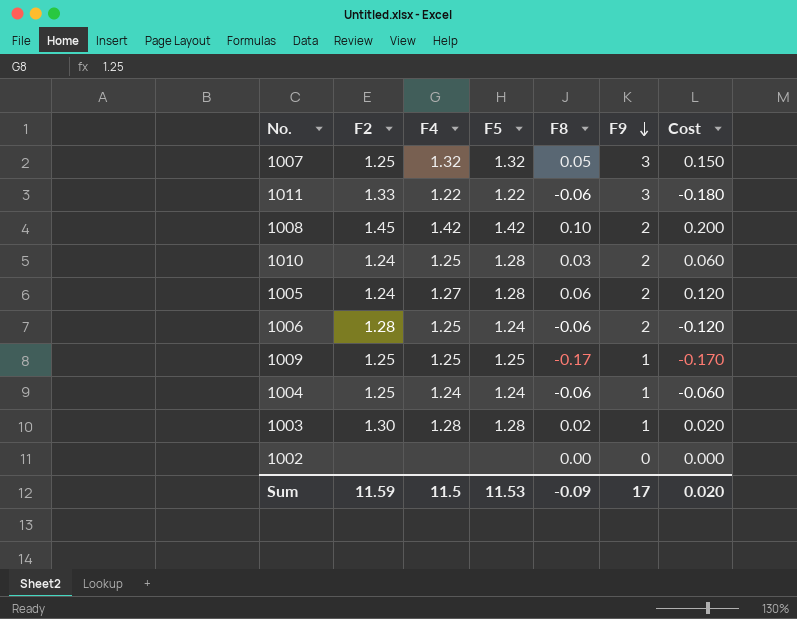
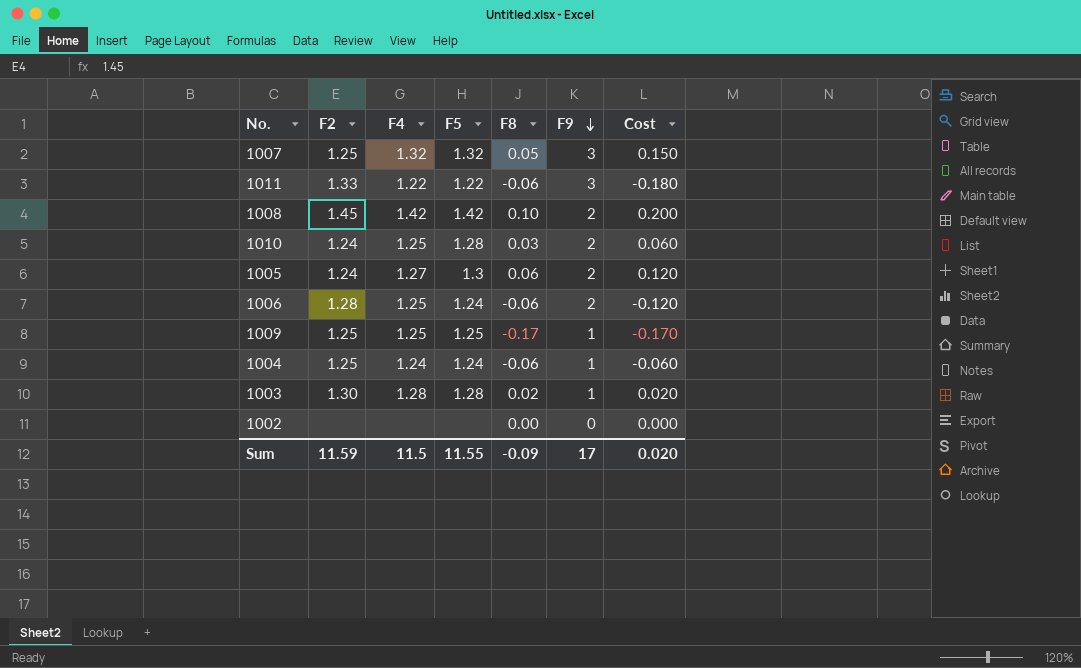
1005 | F5: 1.28 -> 1.3
Sum | F5: 11.53 -> 11.55

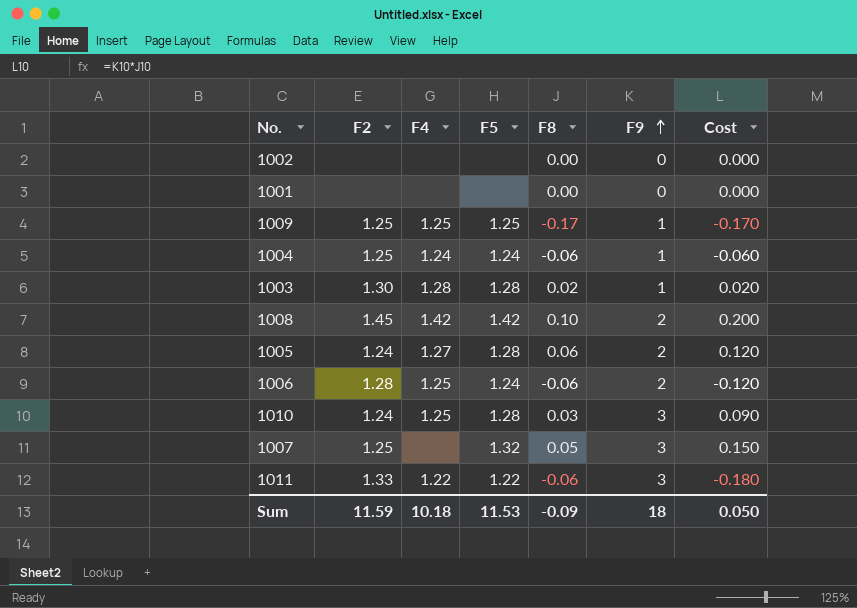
row order: F9 descending -> F9 ascending
row 1001: none -> none | none | none | 0.00 | 0 | 0.000
1005 | F5: 1.3 -> 1.28
1010 | F9: 2 -> 3
1010 | Cost: 0.060 -> 0.090
1007 | F4: 1.32 -> none
Sum | F4: 11.5 -> 10.18
Sum | F5: 11.55 -> 11.53
Sum | F9: 17 -> 18
Sum | Cost: 0.020 -> 0.050

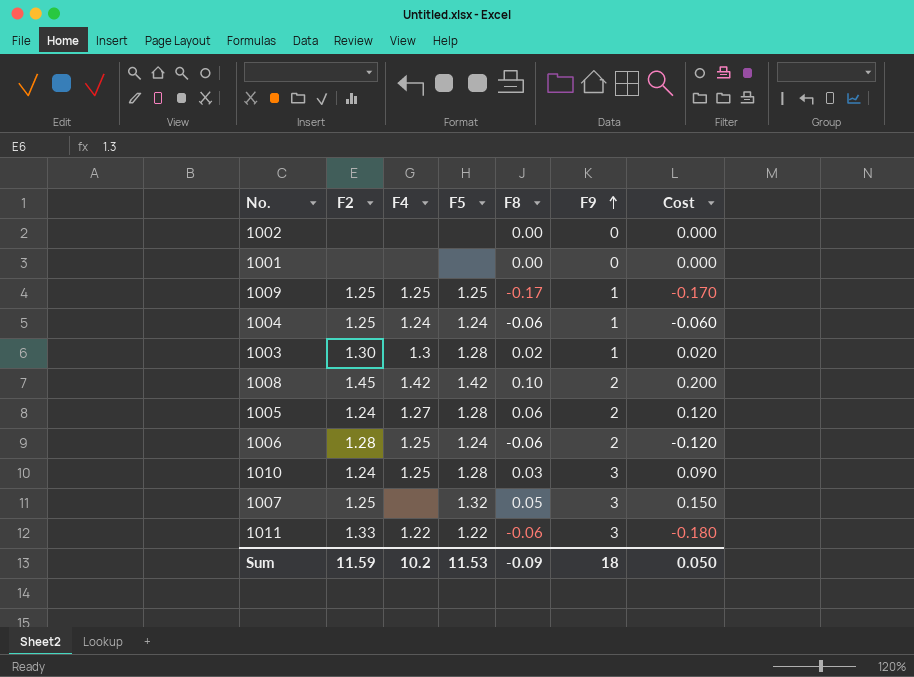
1003 | F4: 1.28 -> 1.3
Sum | F4: 10.18 -> 10.2

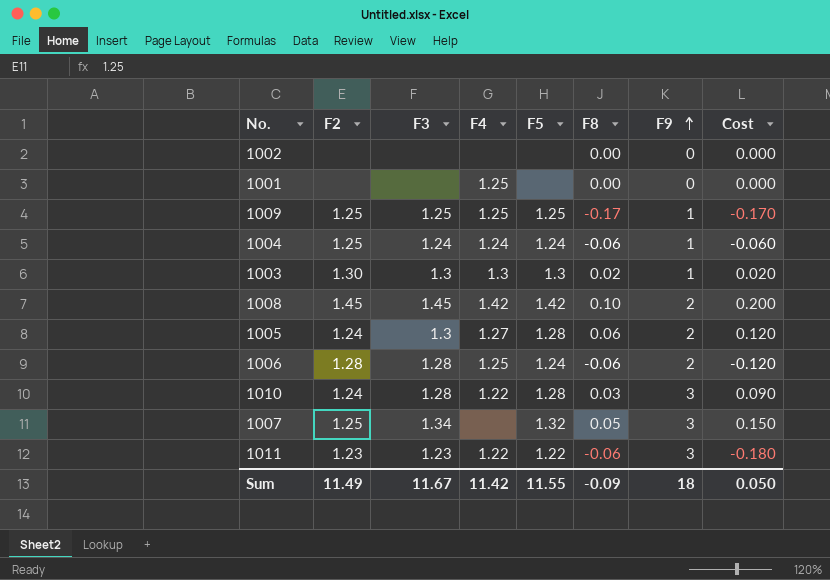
column F3 | position: none -> 3
1001 | F4: none -> 1.25
1003 | F5: 1.28 -> 1.3
1010 | F4: 1.25 -> 1.22
1011 | F2: 1.33 -> 1.23
Sum | F2: 11.59 -> 11.49
Sum | F4: 10.2 -> 11.42
Sum | F5: 11.53 -> 11.55

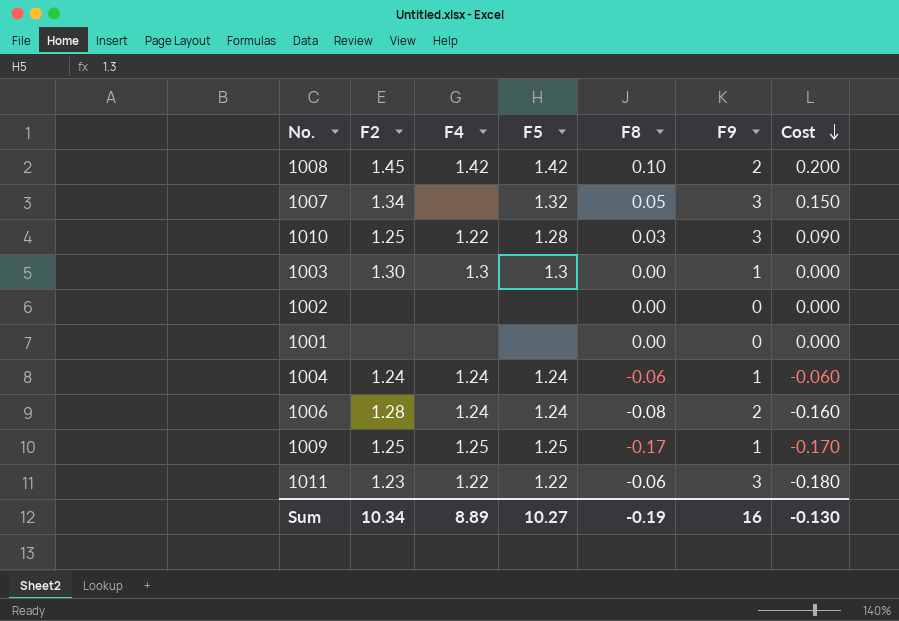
row order: F9 ascending -> Cost descending
column F3 | position: 3 -> none
row 1005: 1.24 | 1.3 | 1.27 | 1.28 | 0.06 | 2 | 0.120 -> none
1007 | F2: 1.25 -> 1.34
1010 | F2: 1.24 -> 1.25
1003 | F8: 0.02 -> 0.00
1003 | Cost: 0.020 -> 0.000
1001 | F4: 1.25 -> none
1004 | F2: 1.25 -> 1.24
1006 | F4: 1.25 -> 1.24
1006 | F8: -0.06 -> -0.08
1006 | Cost: -0.120 -> -0.160
Sum | F2: 11.49 -> 10.34
Sum | F4: 11.42 -> 8.89
Sum | F5: 11.55 -> 10.27
Sum | F8: -0.09 -> -0.19
Sum | F9: 18 -> 16
Sum | Cost: 0.050 -> -0.130

